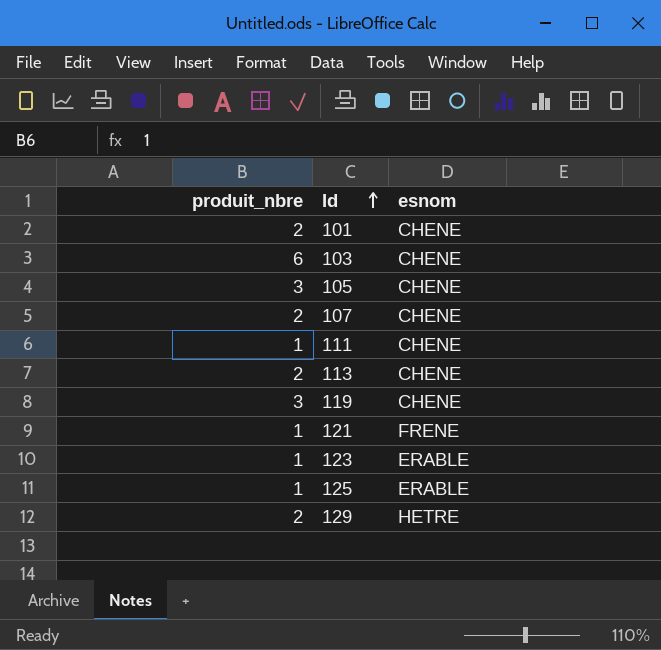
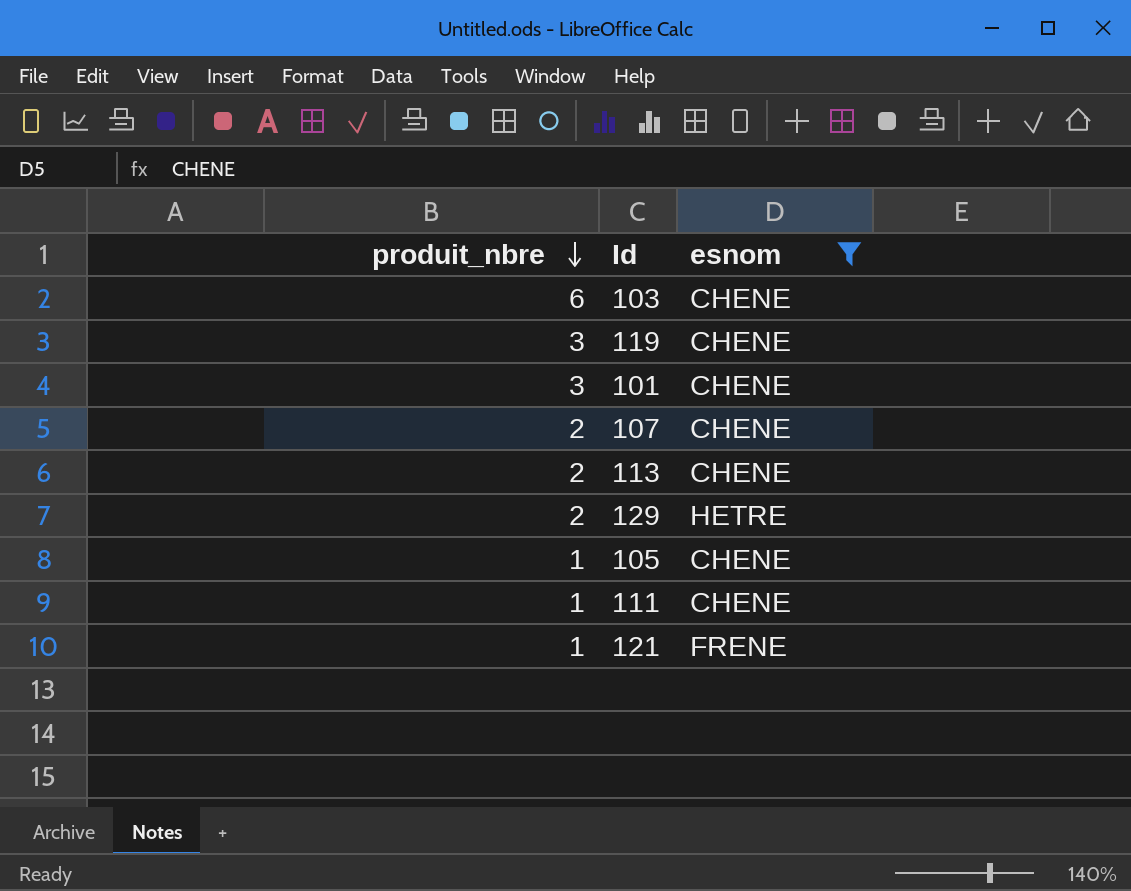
filter: none -> esnom != ERABLE
row order: Id ascending -> produit_nbre descending
101 | produit_nbre: 2 -> 3
105 | produit_nbre: 3 -> 1

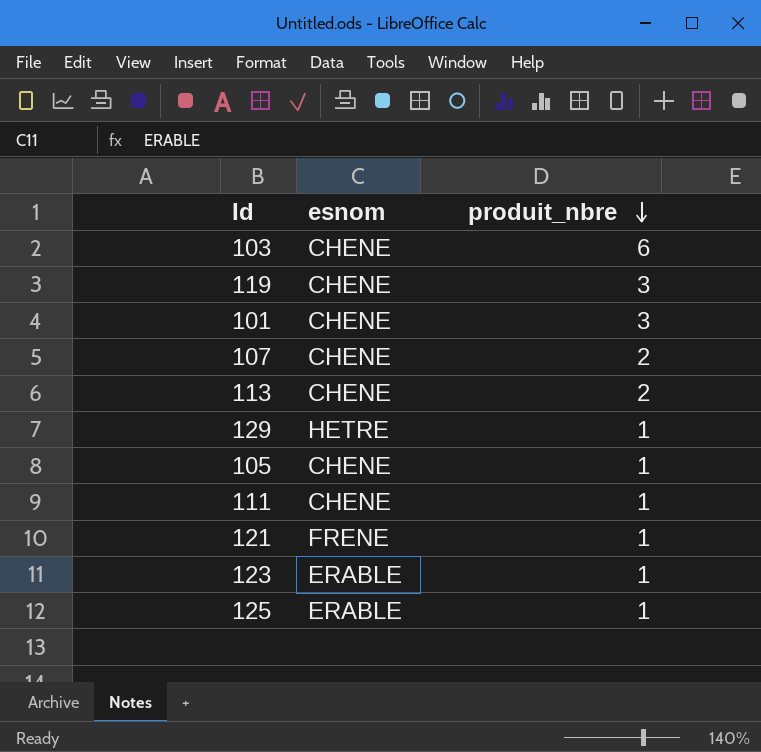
filter: esnom != ERABLE -> none
column produit_nbre | position: 1 -> 3
129 | produit_nbre: 2 -> 1

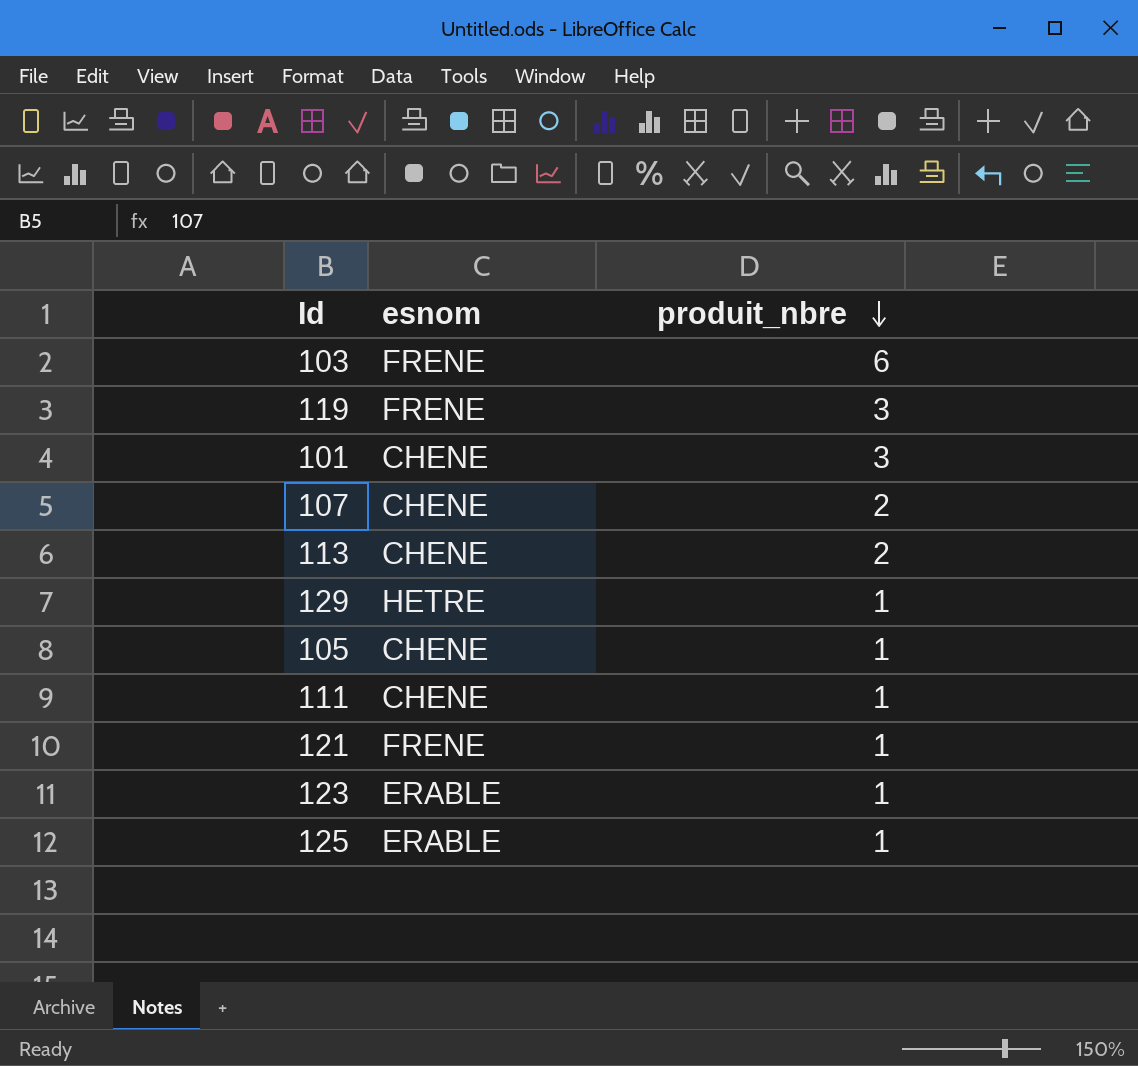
103 | esnom: CHENE -> FRENE
119 | esnom: CHENE -> FRENE

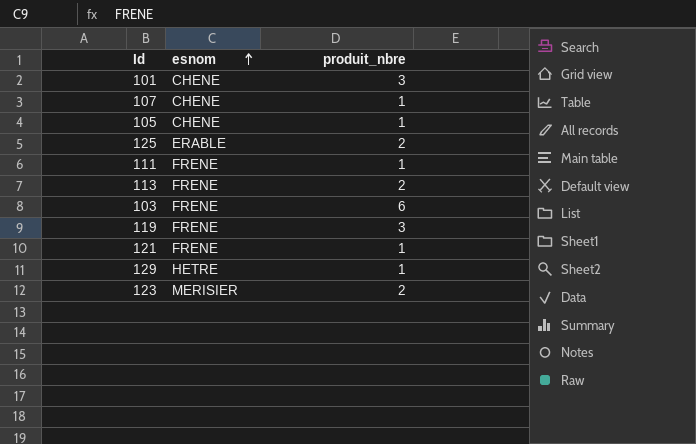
row order: produit_nbre descending -> esnom ascending
107 | produit_nbre: 2 -> 1
125 | produit_nbre: 1 -> 2
111 | esnom: CHENE -> FRENE
113 | esnom: CHENE -> FRENE
123 | esnom: ERABLE -> MERISIER
123 | produit_nbre: 1 -> 2

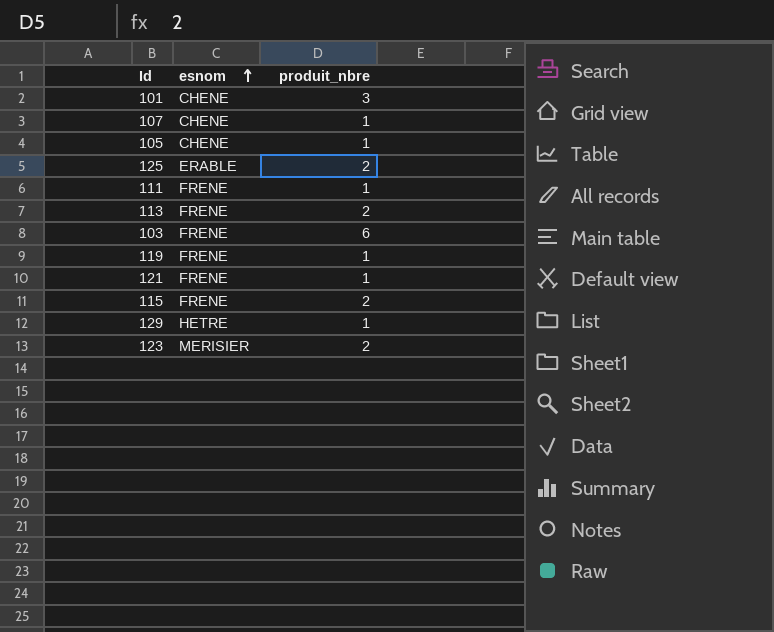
119 | produit_nbre: 3 -> 1
row 115: none -> FRENE | 2

